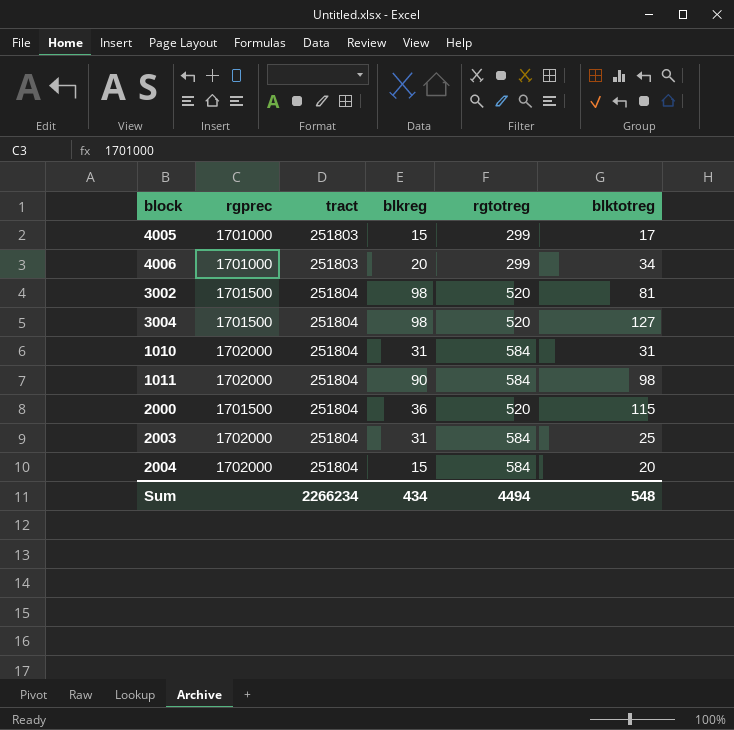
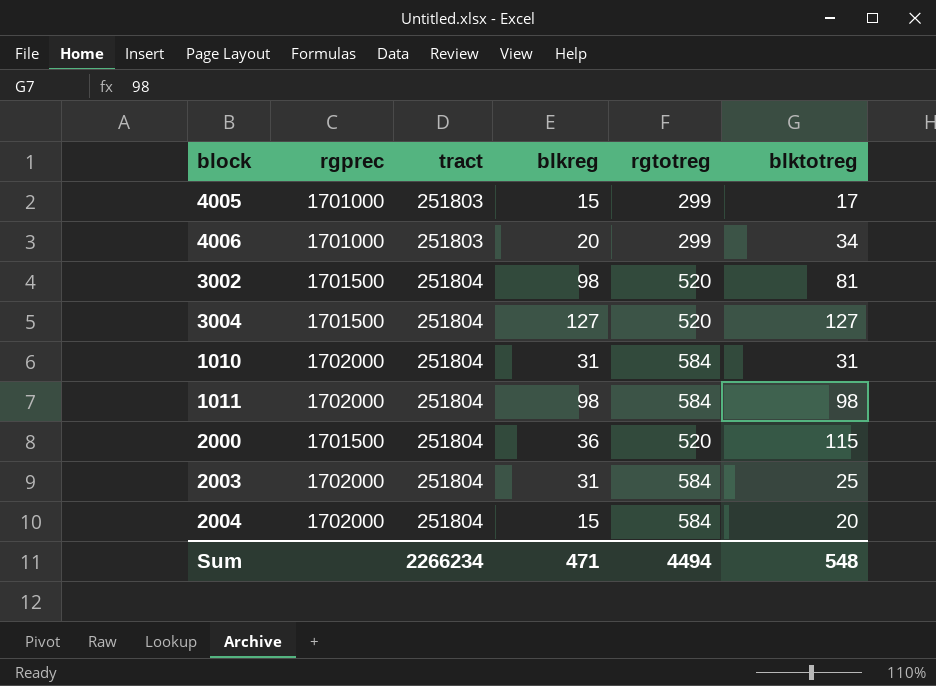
3004 | blkreg: 98 -> 127
1011 | blkreg: 90 -> 98
Sum | blkreg: 434 -> 471

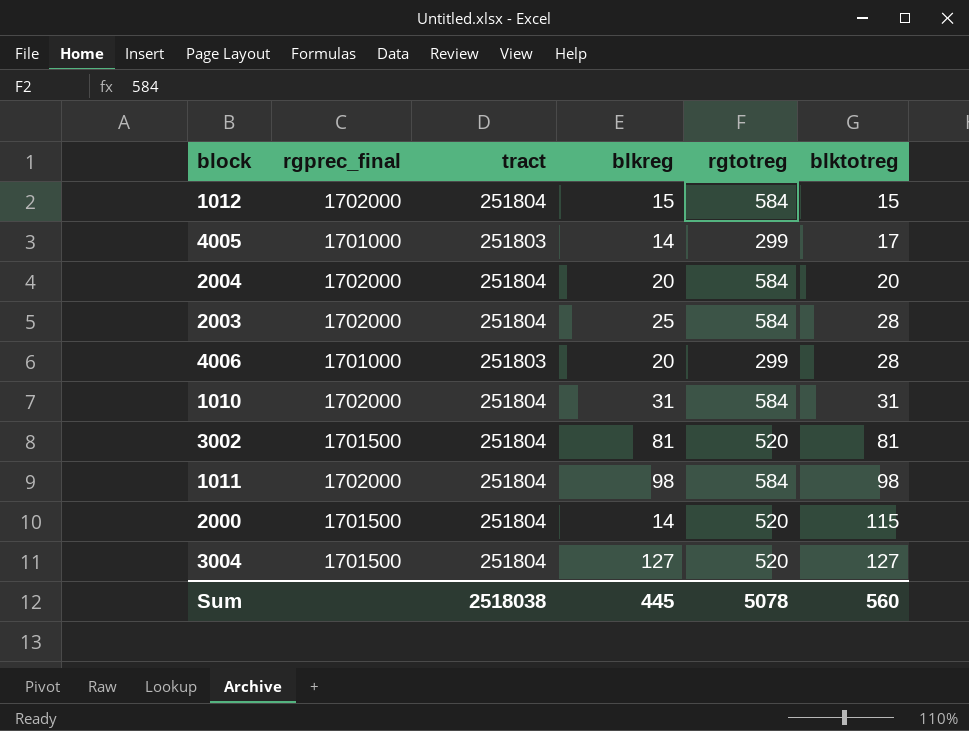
row order: tract ascending -> blktotreg ascending
column name: rgprec -> rgprec_final
row 1012: none -> 1702000 | 251804 | 15 | 584 | 15
4005 | blkreg: 15 -> 14
2004 | blkreg: 15 -> 20
2003 | blkreg: 31 -> 25
2003 | blktotreg: 25 -> 28
4006 | blktotreg: 34 -> 28
3002 | blkreg: 98 -> 81
2000 | blkreg: 36 -> 14
Sum | tract: 2266234 -> 2518038
Sum | blkreg: 471 -> 445
Sum | rgtotreg: 4494 -> 5078
Sum | blktotreg: 548 -> 560

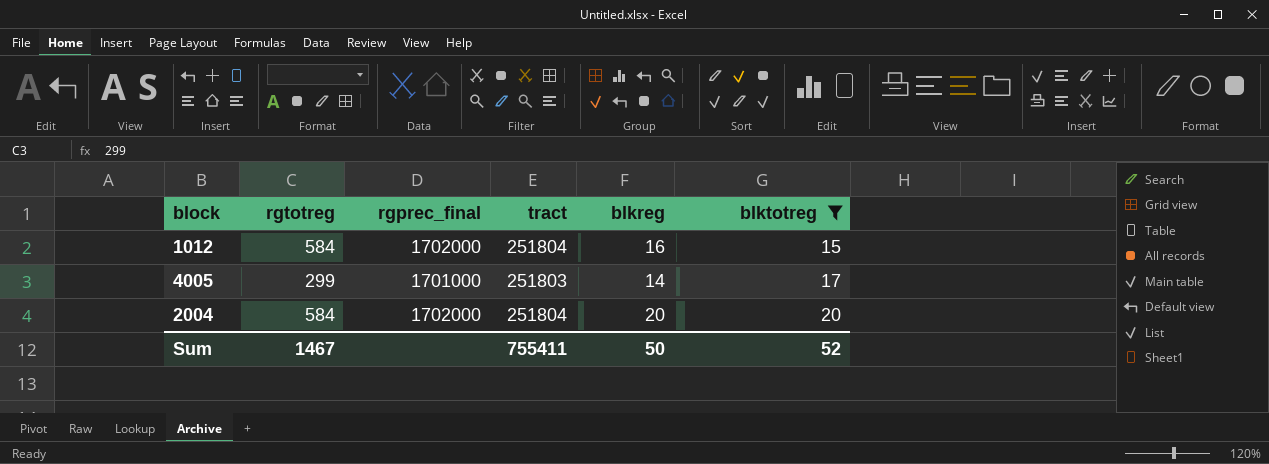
filter: none -> blktotreg <= 20
column rgtotreg | position: 5 -> 2
1012 | blkreg: 15 -> 16
Sum | rgtotreg: 5078 -> 1467
Sum | tract: 2518038 -> 755411
Sum | blkreg: 445 -> 50
Sum | blktotreg: 560 -> 52

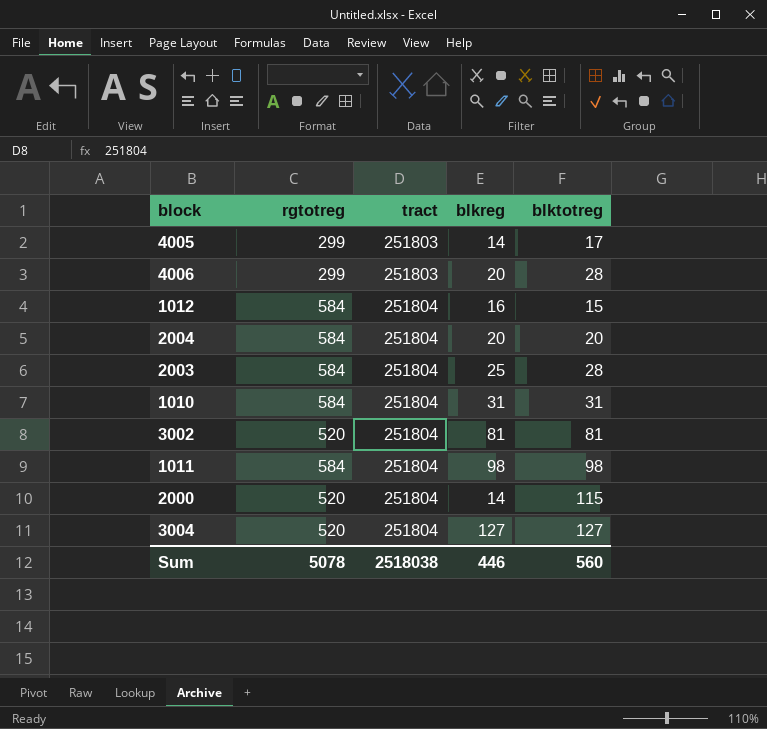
filter: blktotreg <= 20 -> none
row order: blktotreg ascending -> tract ascending
column rgprec_final | position: 3 -> none
Sum | rgtotreg: 1467 -> 5078
Sum | tract: 755411 -> 2518038
Sum | blkreg: 50 -> 446
Sum | blktotreg: 52 -> 560

